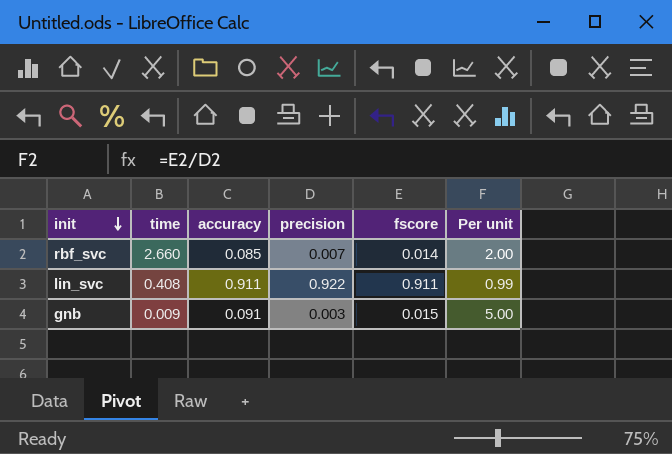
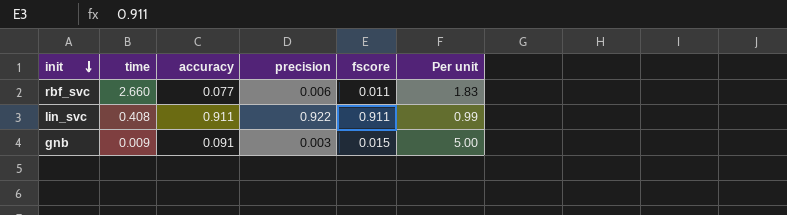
rbf_svc | accuracy: 0.085 -> 0.077
rbf_svc | precision: 0.007 -> 0.006
rbf_svc | fscore: 0.014 -> 0.011
rbf_svc | Per unit: 2.00 -> 1.83

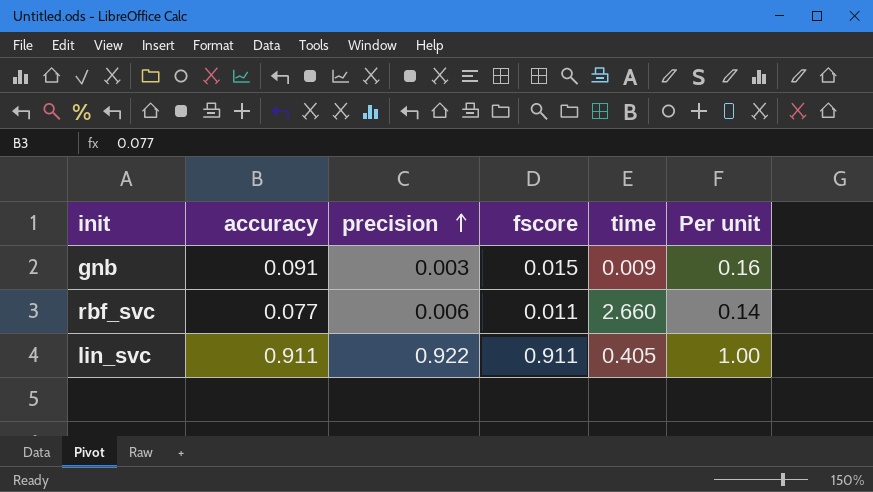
row order: init descending -> precision ascending
column time | position: 2 -> 5
column Per unit | formula: [fscore] / [precision] -> [fscore] / [accuracy]
lin_svc | time: 0.408 -> 0.405

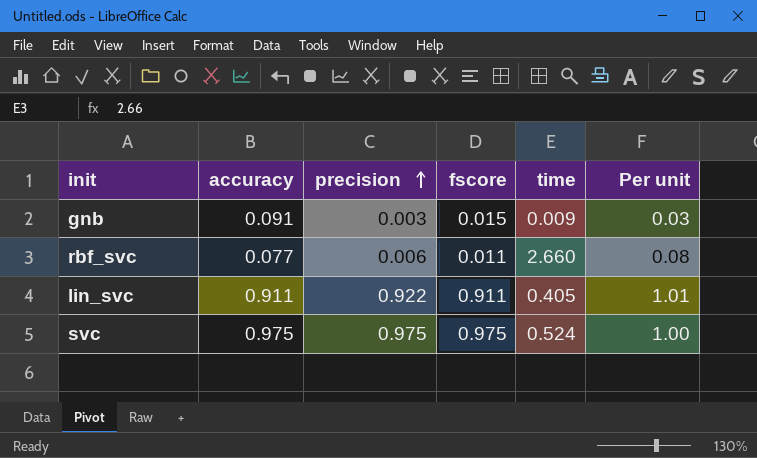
column Per unit | formula: [fscore] / [accuracy] -> [precision] / [accuracy]
row svc: none -> 0.975 | 0.975 | 0.975 | 0.524 | 1.00

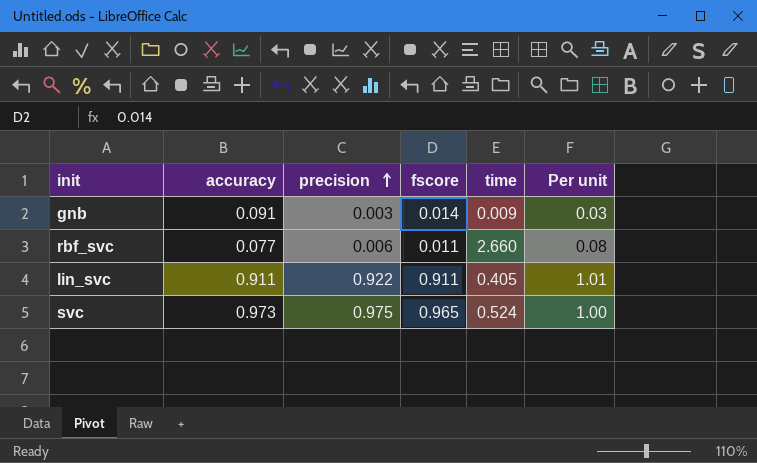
gnb | fscore: 0.015 -> 0.014
svc | accuracy: 0.975 -> 0.973
svc | fscore: 0.975 -> 0.965

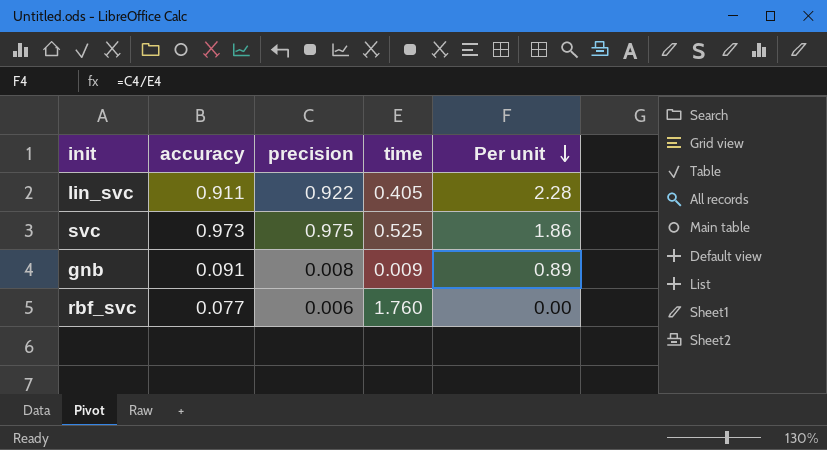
row order: precision ascending -> Per unit descending
column fscore | position: 4 -> none
column Per unit | formula: [precision] / [accuracy] -> [precision] / [time]
svc | time: 0.524 -> 0.525
gnb | precision: 0.003 -> 0.008
rbf_svc | time: 2.660 -> 1.760

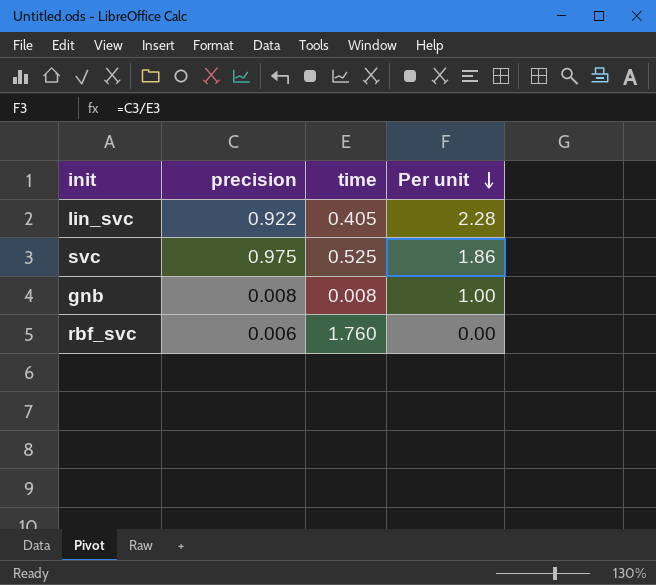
column accuracy | position: 2 -> none
gnb | time: 0.009 -> 0.008
gnb | Per unit: 0.89 -> 1.00

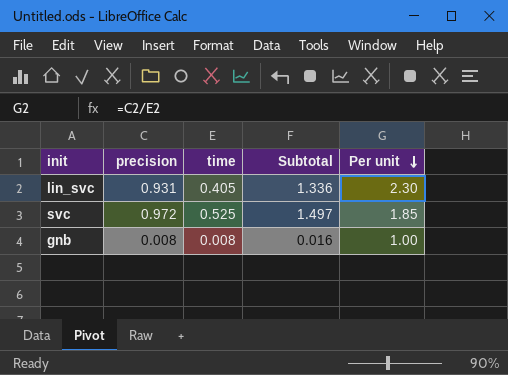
column Subtotal | formula: none -> [precision] + [time]
row rbf_svc: 0.006 | 1.760 | 0.00 -> none
lin_svc | precision: 0.922 -> 0.931
lin_svc | Per unit: 2.28 -> 2.30
svc | precision: 0.975 -> 0.972
svc | Per unit: 1.86 -> 1.85

